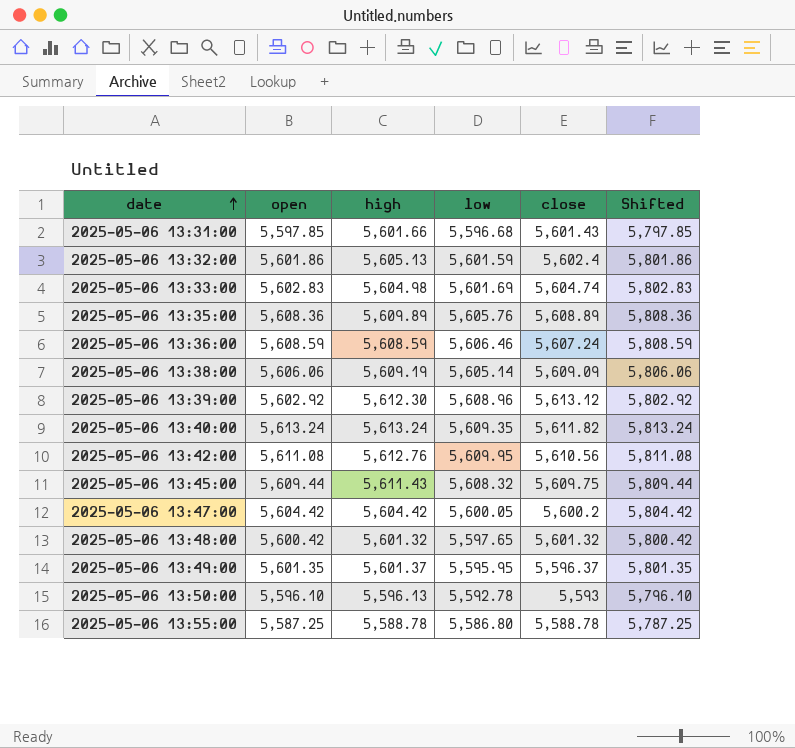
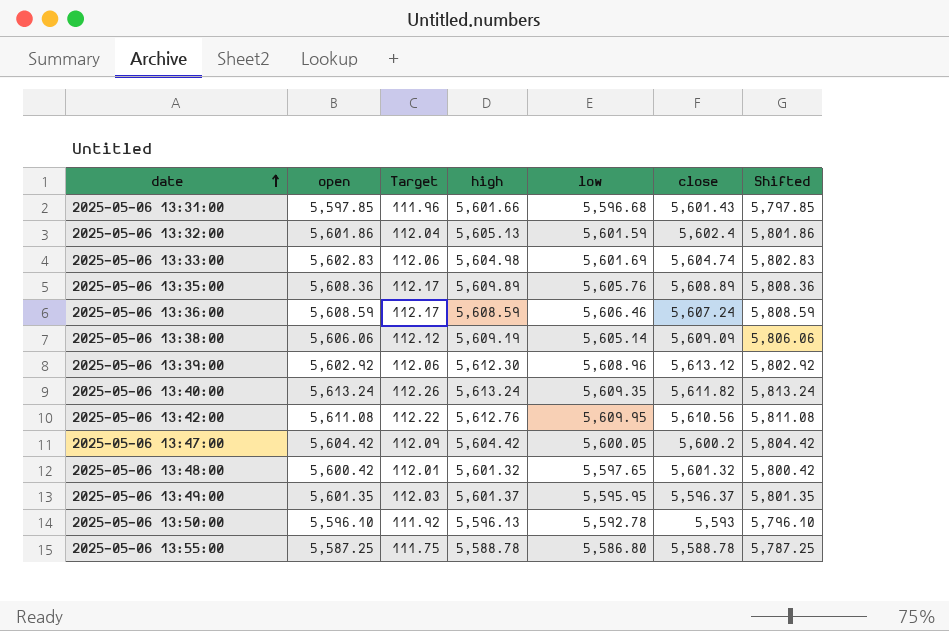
column Target | formula: none -> [open] * 0.02
row 2025-05-06 13:45:00: 5,609.44 | 5,611.43 | 5,608.32 | 5,609.75 | 5,809.44 -> none

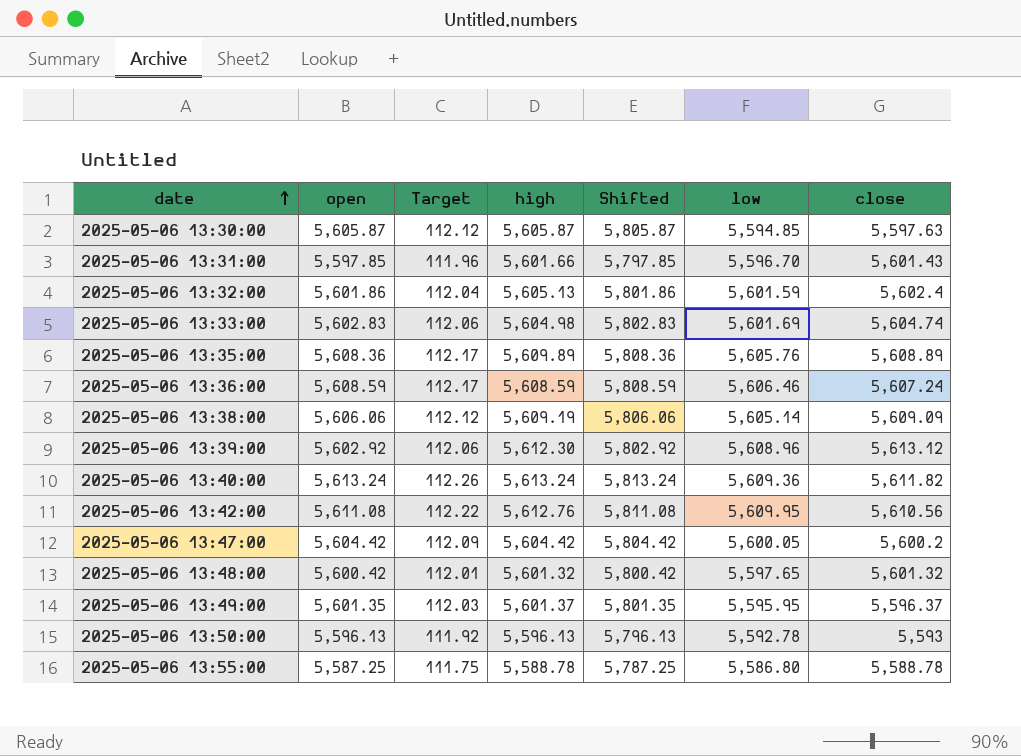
column Shifted | position: 7 -> 5
row 2025-05-06 13:30:00: none -> 5,605.87 | 112.12 | 5,605.87 | 5,805.87 | 5,594.85 | 5,597.63
2025-05-06 13:31:00 | low: 5,596.68 -> 5,596.70
2025-05-06 13:40:00 | low: 5,609.35 -> 5,609.36
2025-05-06 13:50:00 | open: 5,596.10 -> 5,596.13
2025-05-06 13:50:00 | Shifted: 5,796.10 -> 5,796.13

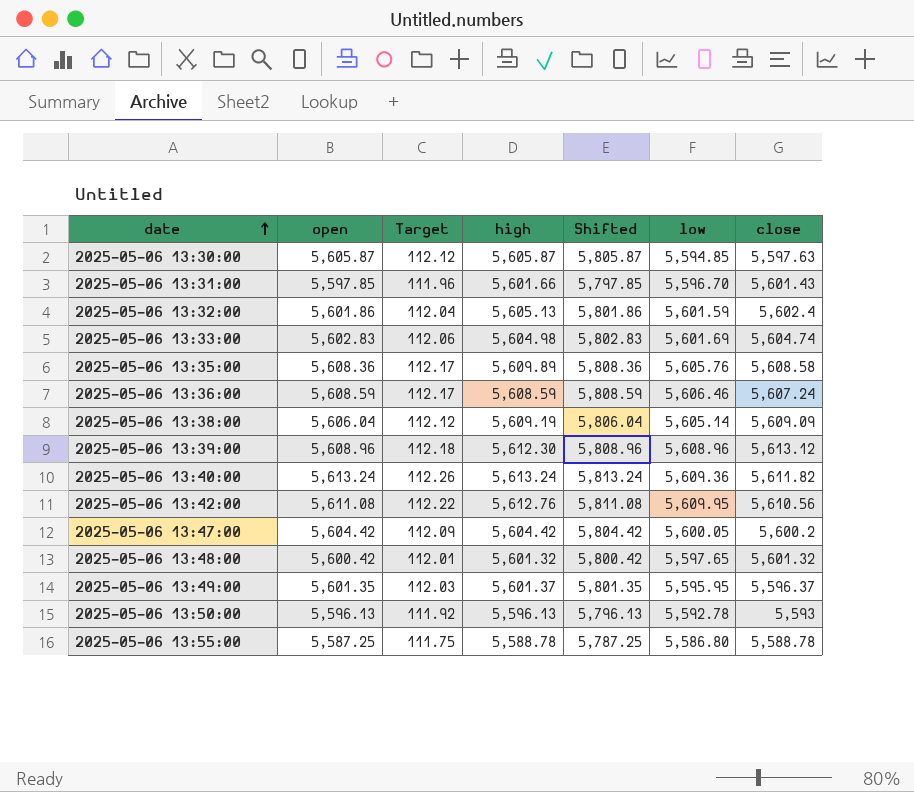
2025-05-06 13:35:00 | close: 5,608.89 -> 5,608.58
2025-05-06 13:38:00 | open: 5,606.06 -> 5,606.04
2025-05-06 13:38:00 | Shifted: 5,806.06 -> 5,806.04
2025-05-06 13:39:00 | open: 5,602.92 -> 5,608.96
2025-05-06 13:39:00 | Target: 112.06 -> 112.18
2025-05-06 13:39:00 | Shifted: 5,802.92 -> 5,808.96

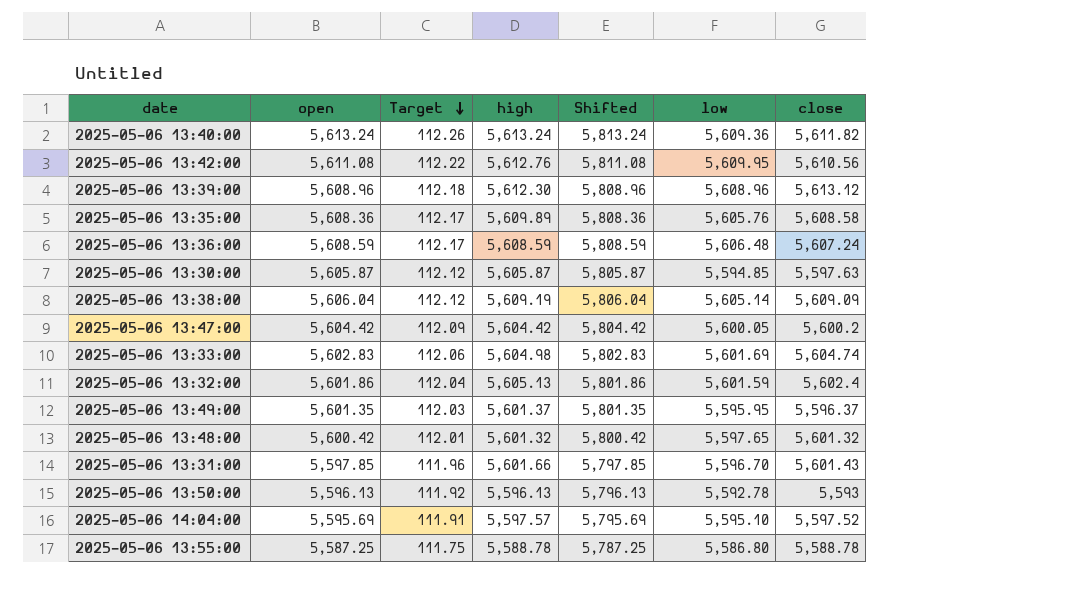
row order: date ascending -> Target descending
2025-05-06 13:36:00 | low: 5,606.46 -> 5,606.48
row 2025-05-06 14:04:00: none -> 5,595.69 | 111.91 | 5,597.57 | 5,795.69 | 5,595.10 | 5,597.52

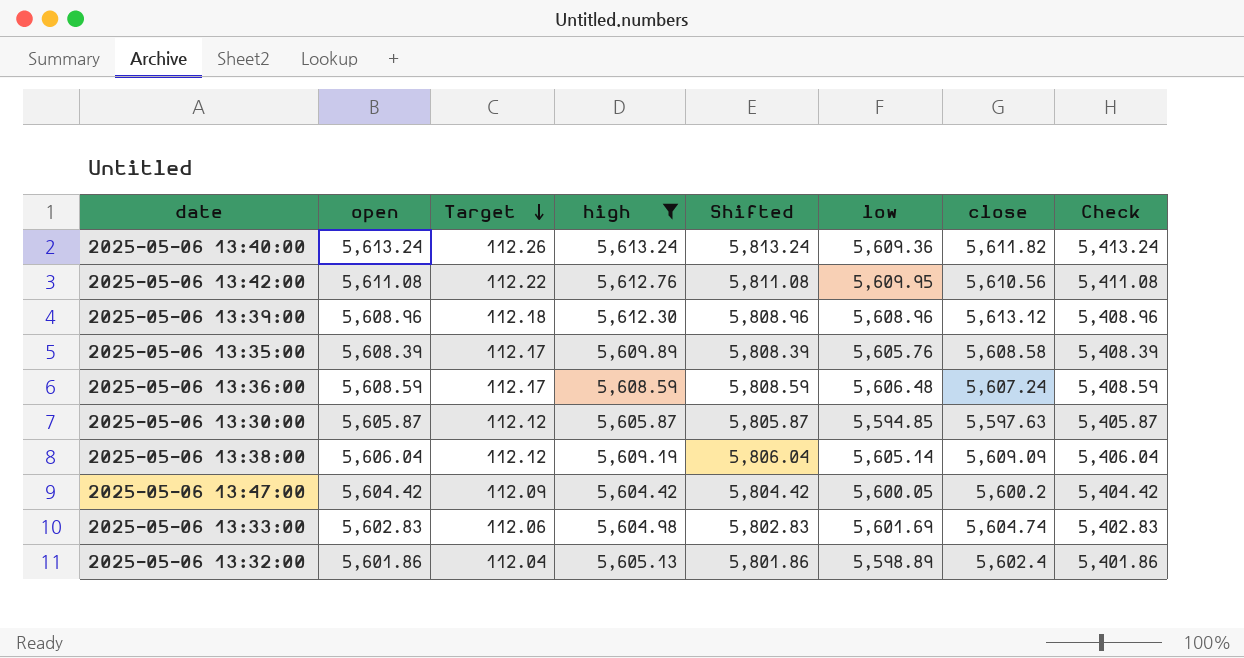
filter: none -> high >= 5,604.42
column Check | formula: none -> [open] - 200
2025-05-06 13:35:00 | open: 5,608.36 -> 5,608.39
2025-05-06 13:35:00 | Shifted: 5,808.36 -> 5,808.39
2025-05-06 13:32:00 | low: 5,601.59 -> 5,598.89

